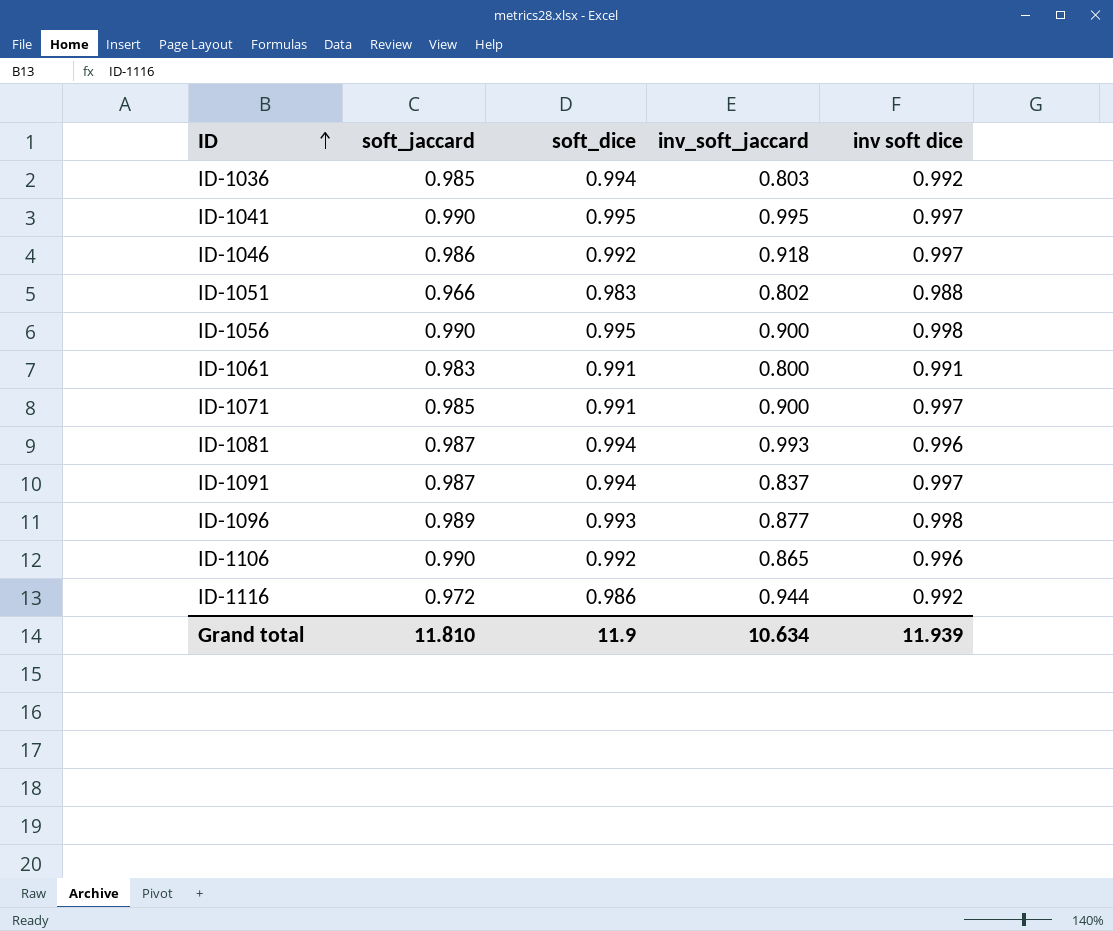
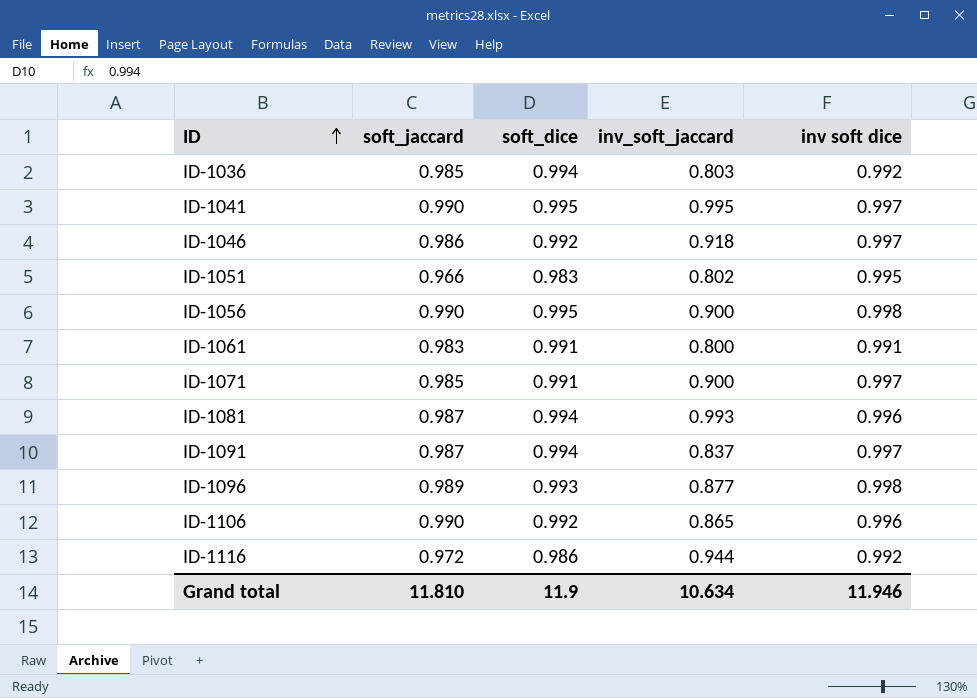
ID-1051 | inv soft dice: 0.988 -> 0.995
Grand total | inv soft dice: 11.939 -> 11.946

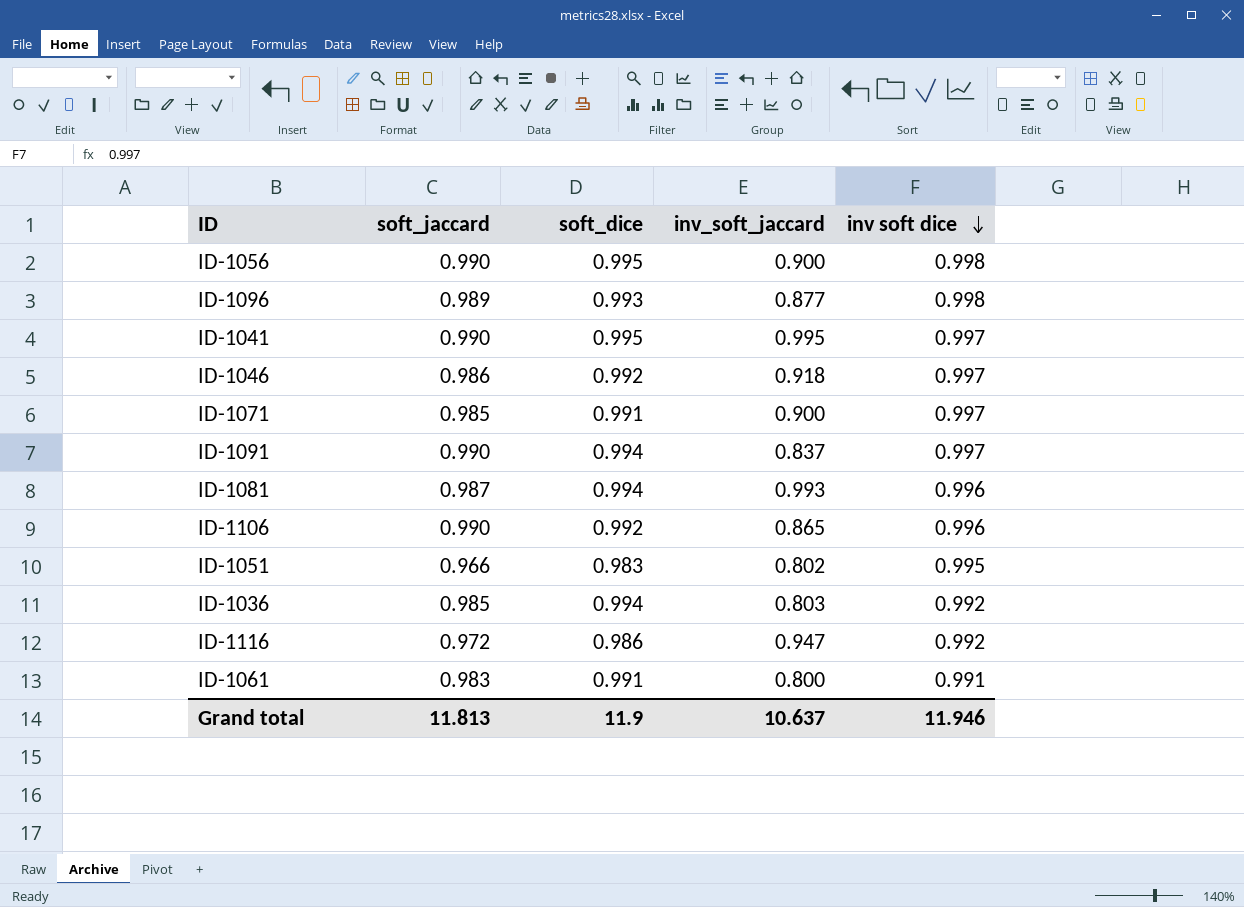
row order: ID ascending -> inv soft dice descending
ID-1091 | soft_jaccard: 0.987 -> 0.990
ID-1116 | inv_soft_jaccard: 0.944 -> 0.947
Grand total | soft_jaccard: 11.810 -> 11.813
Grand total | inv_soft_jaccard: 10.634 -> 10.637

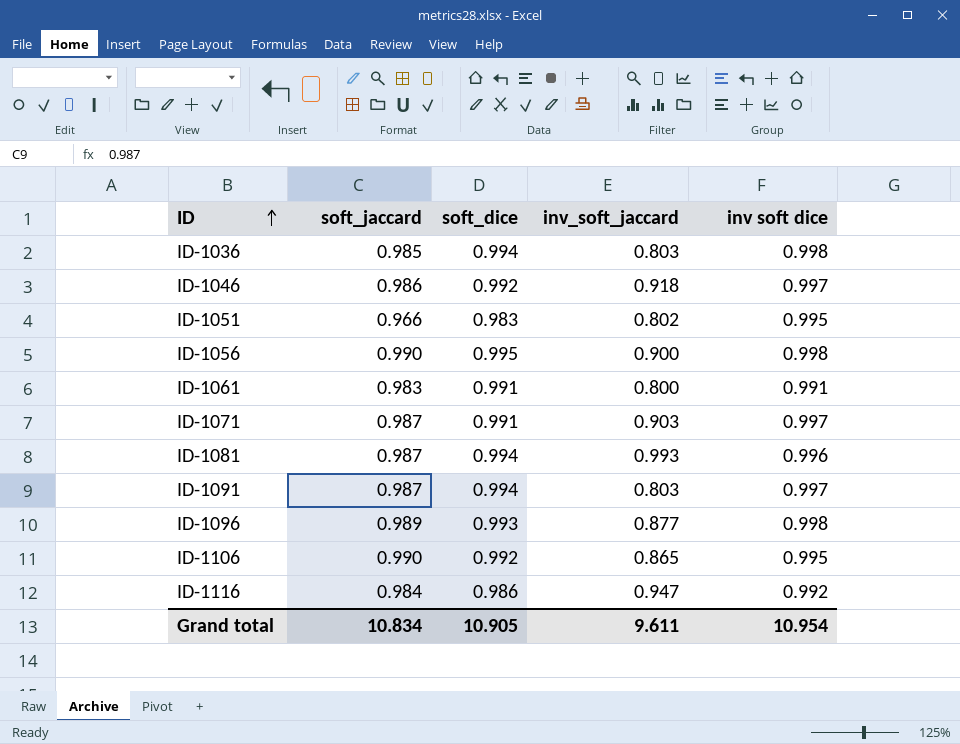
row order: inv soft dice descending -> ID ascending
row ID-1041: 0.990 | 0.995 | 0.995 | 0.997 -> none
ID-1036 | inv soft dice: 0.992 -> 0.998
ID-1071 | soft_jaccard: 0.985 -> 0.987
ID-1071 | inv_soft_jaccard: 0.900 -> 0.903
ID-1091 | soft_jaccard: 0.990 -> 0.987
ID-1091 | inv_soft_jaccard: 0.837 -> 0.803
ID-1106 | inv soft dice: 0.996 -> 0.995
ID-1116 | soft_jaccard: 0.972 -> 0.984
Grand total | soft_jaccard: 11.813 -> 10.834
Grand total | soft_dice: 11.9 -> 10.905
Grand total | inv_soft_jaccard: 10.637 -> 9.611
Grand total | inv soft dice: 11.946 -> 10.954

